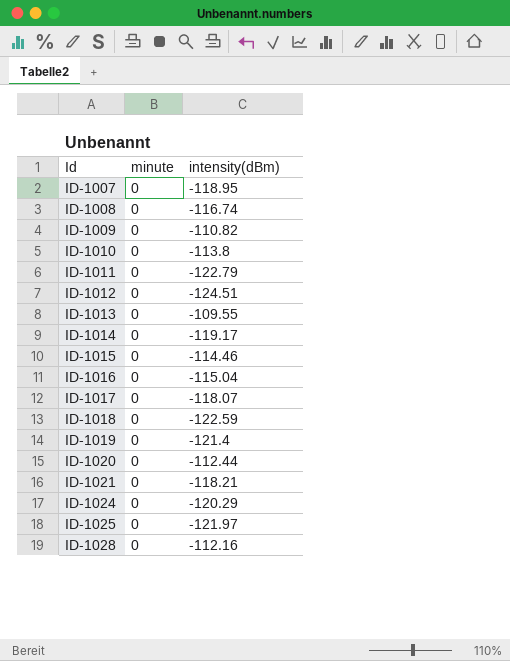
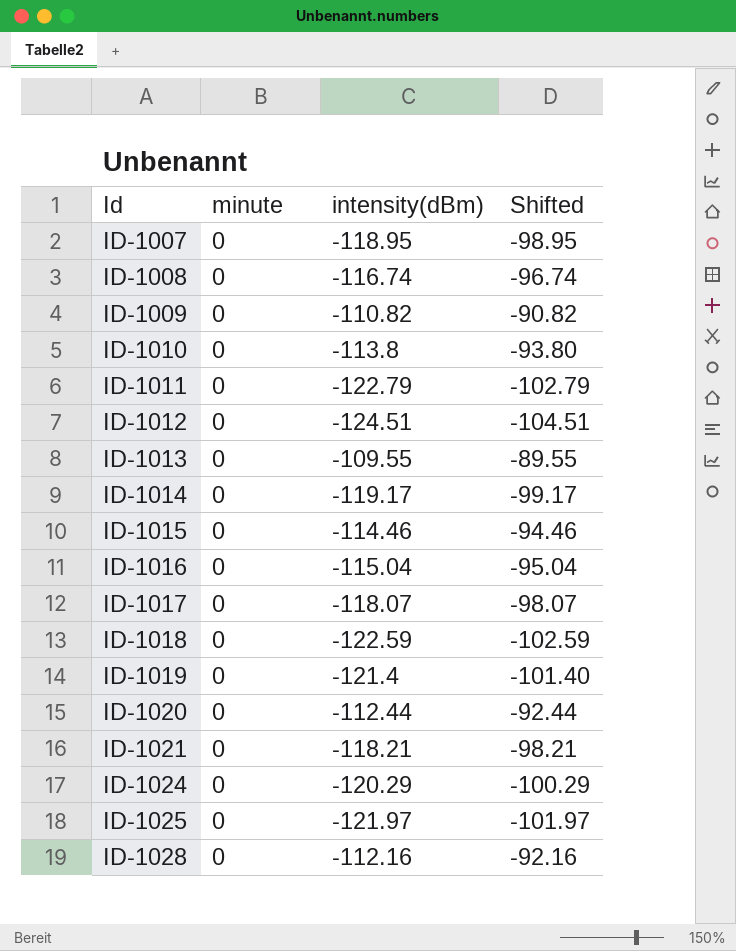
column Shifted | formula: none -> [intensity(dBm)] + 20

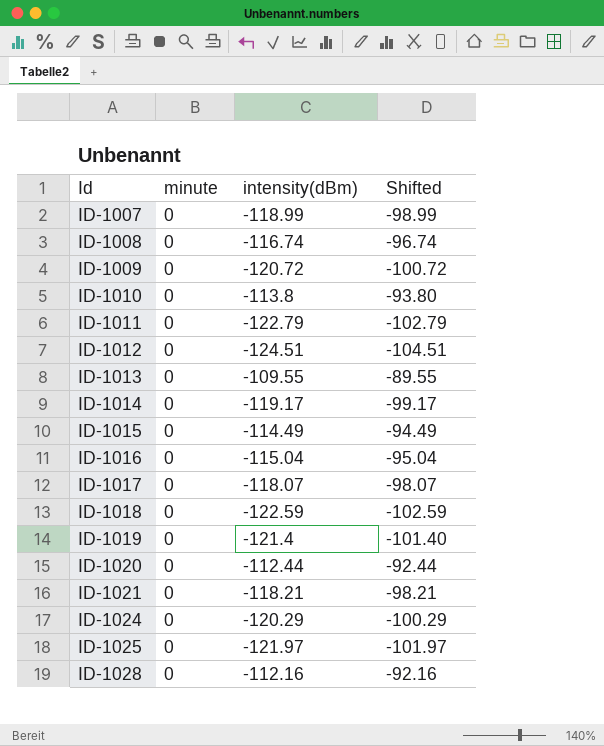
ID-1007 | intensity(dBm): -118.95 -> -118.99
ID-1007 | Shifted: -98.95 -> -98.99
ID-1009 | intensity(dBm): -110.82 -> -120.72
ID-1009 | Shifted: -90.82 -> -100.72
ID-1015 | intensity(dBm): -114.46 -> -114.49
ID-1015 | Shifted: -94.46 -> -94.49

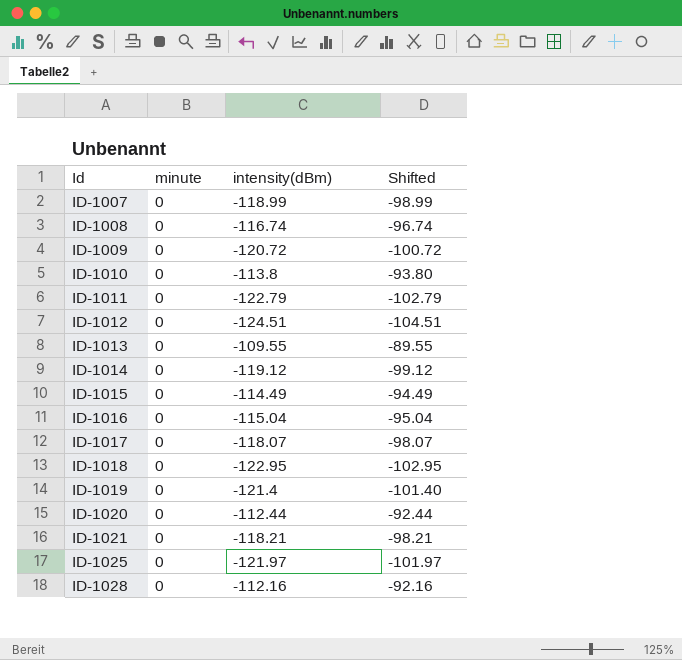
row ID-1024: 0 | -120.29 | -100.29 -> none
ID-1014 | intensity(dBm): -119.17 -> -119.12
ID-1014 | Shifted: -99.17 -> -99.12
ID-1018 | intensity(dBm): -122.59 -> -122.95
ID-1018 | Shifted: -102.59 -> -102.95

